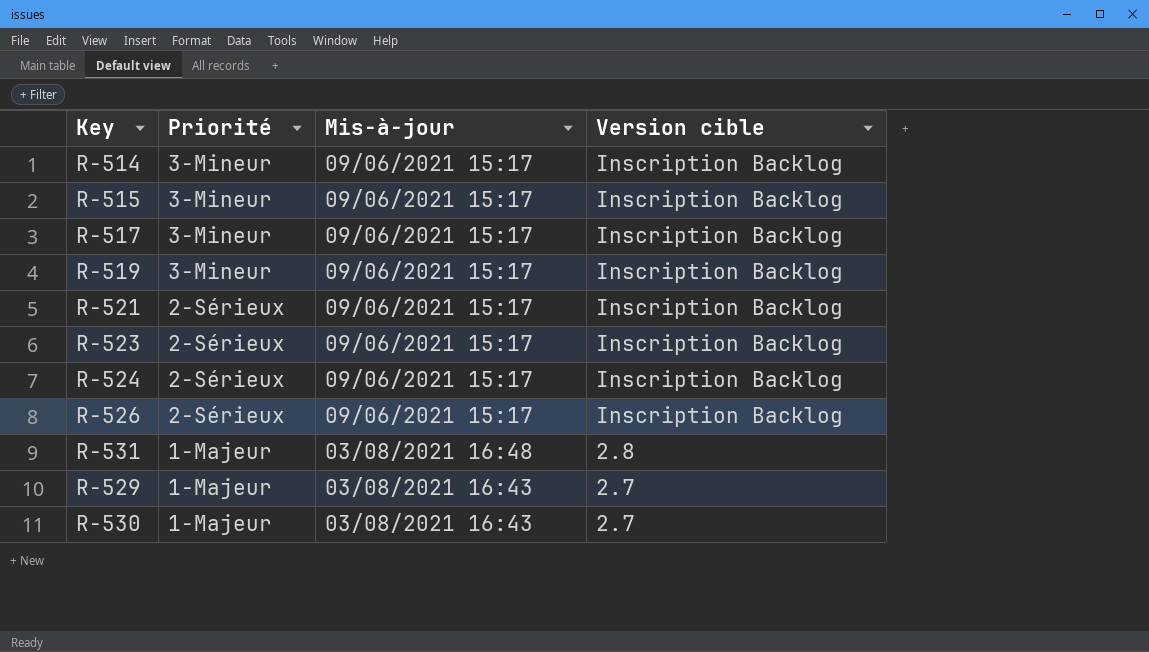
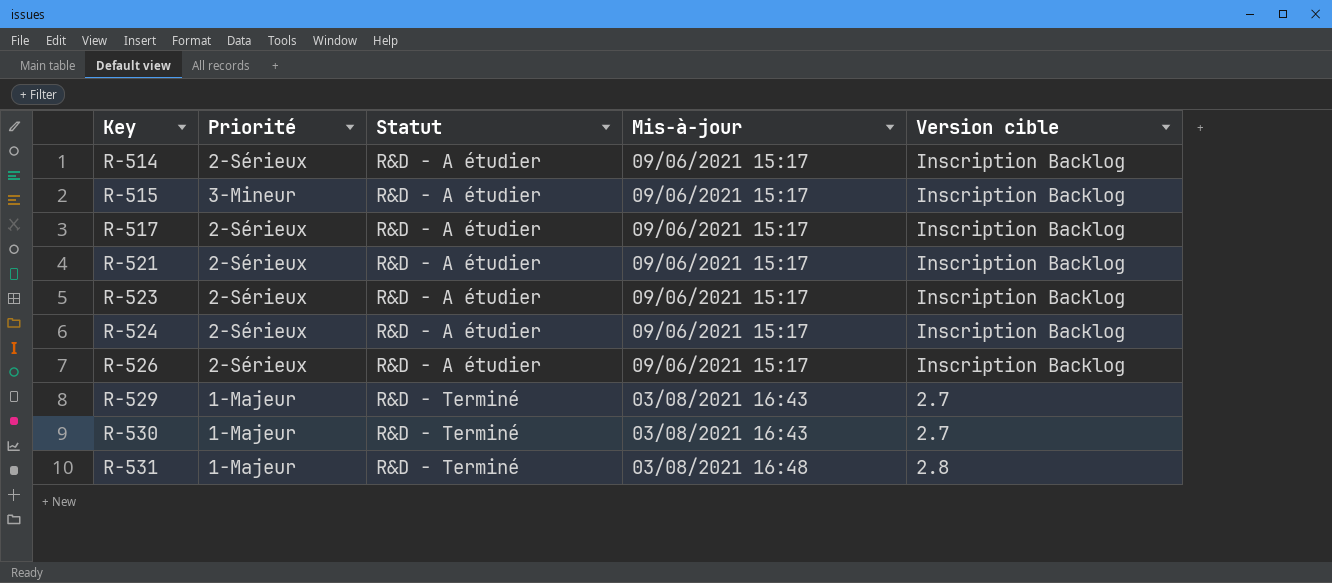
row order: Priorité descending -> Key ascending
column Statut | position: none -> 3
row R-519: 3-Mineur | 09/06/2021 15:17 | Inscription Backlog -> none
R-514 | Priorité: 3-Mineur -> 2-Sérieux
R-517 | Priorité: 3-Mineur -> 2-Sérieux

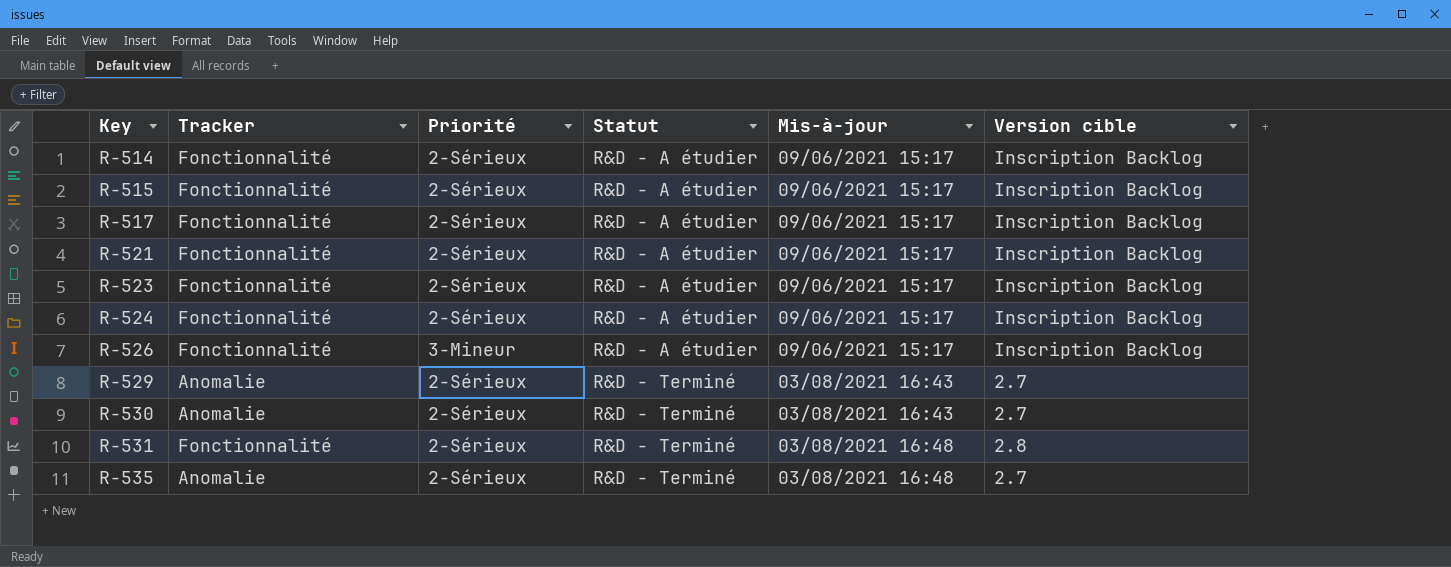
column Tracker | position: none -> 2
R-515 | Priorité: 3-Mineur -> 2-Sérieux
R-526 | Priorité: 2-Sérieux -> 3-Mineur
R-529 | Priorité: 1-Majeur -> 2-Sérieux
R-530 | Priorité: 1-Majeur -> 2-Sérieux
R-531 | Priorité: 1-Majeur -> 2-Sérieux
row R-535: none -> Anomalie | 2-Sérieux | R&D - Terminé | 03/08/2021 16:48 | 2.7

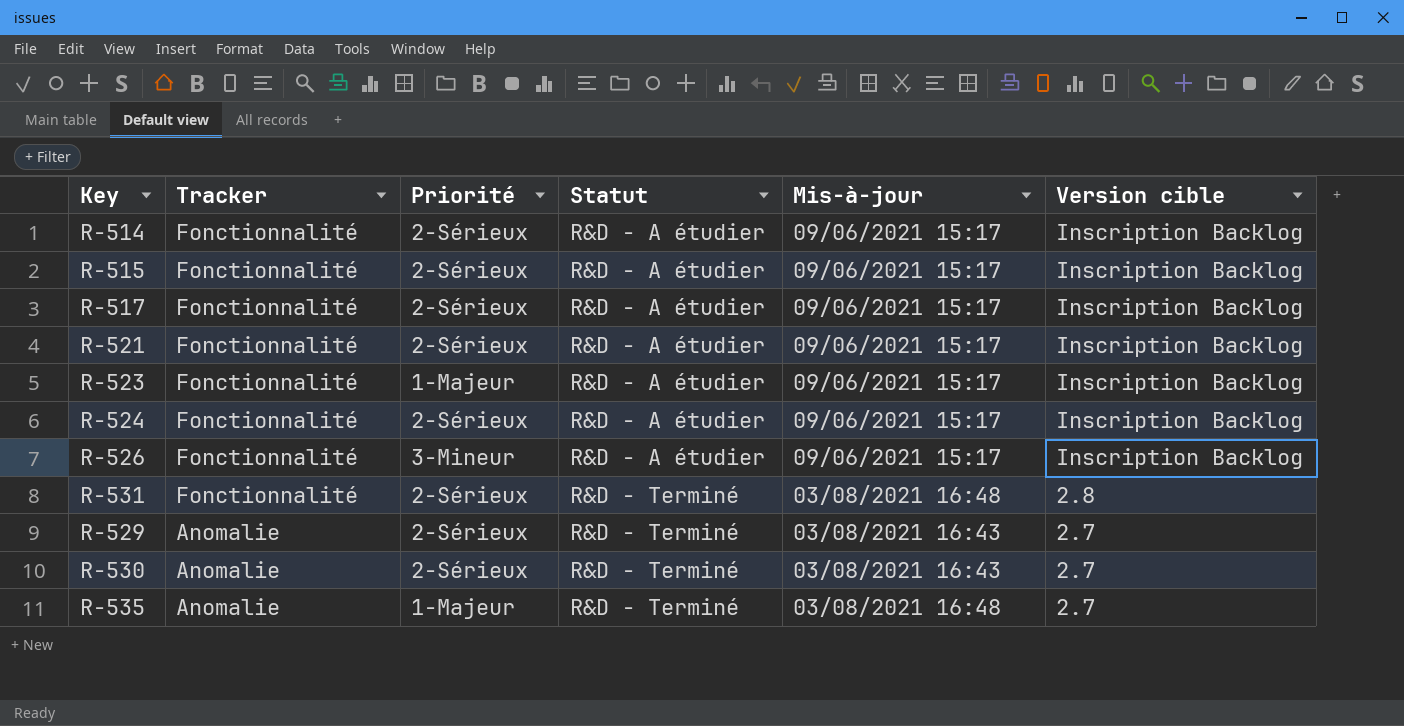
row order: Key ascending -> Tracker descending
R-523 | Priorité: 2-Sérieux -> 1-Majeur
R-535 | Priorité: 2-Sérieux -> 1-Majeur

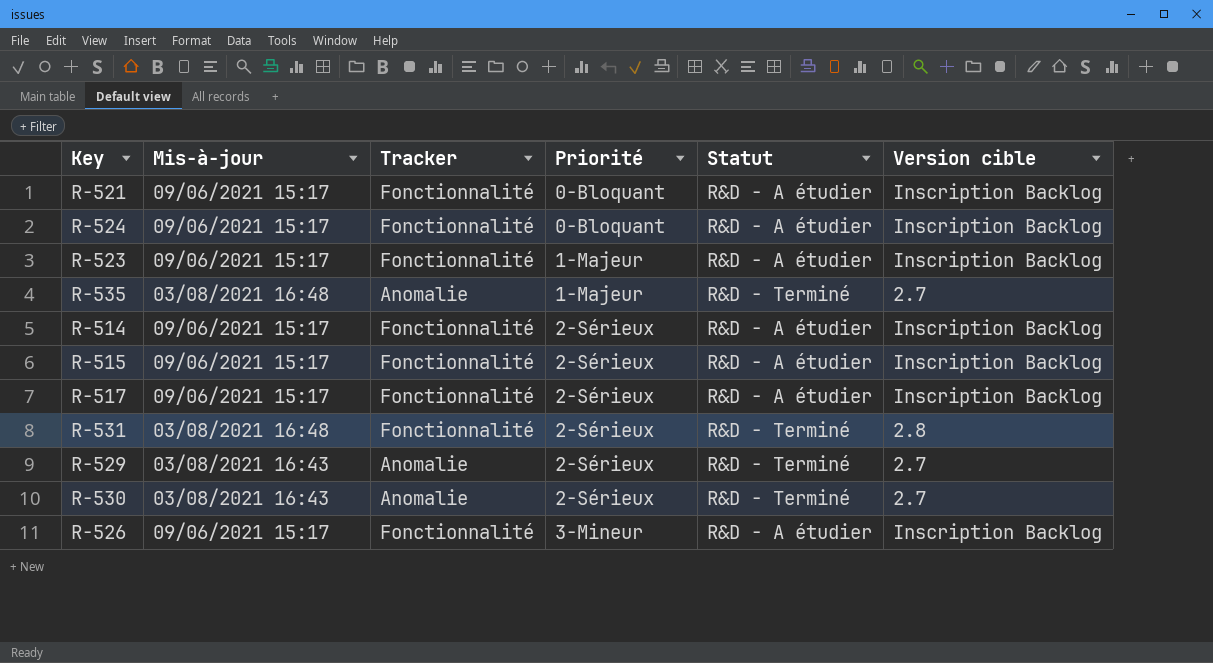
row order: Tracker descending -> Priorité ascending
column Mis-à-jour | position: 5 -> 2
R-521 | Priorité: 2-Sérieux -> 0-Bloquant
R-524 | Priorité: 2-Sérieux -> 0-Bloquant

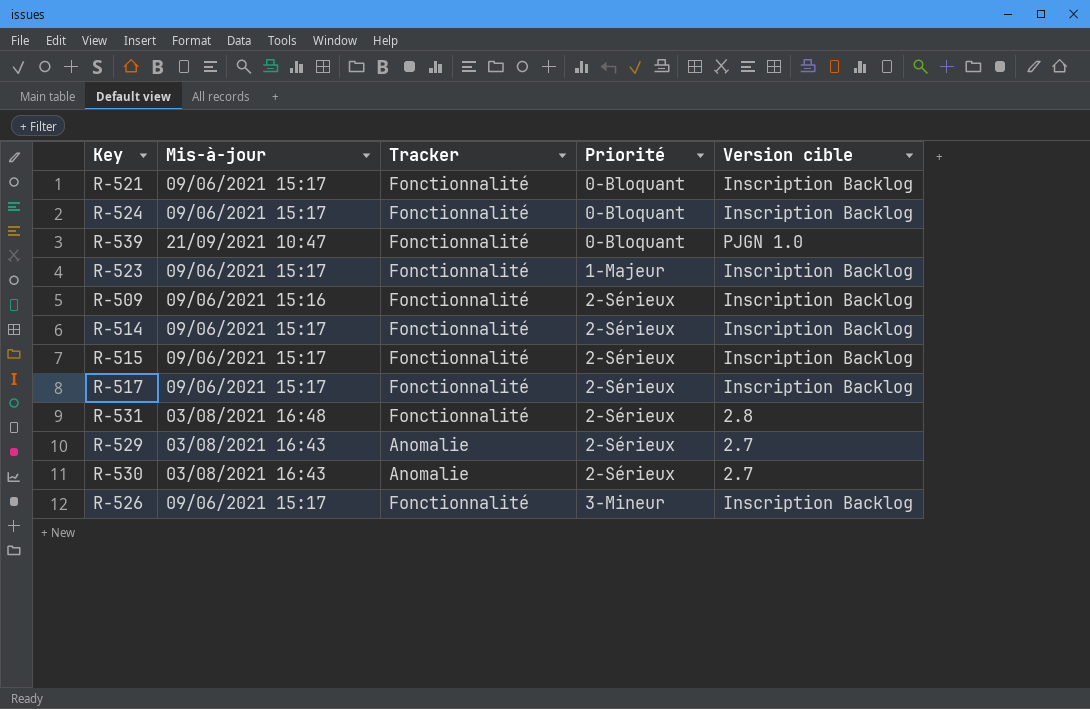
column Statut | position: 5 -> none
row R-535: 03/08/2021 16:48 | Anomalie | 1-Majeur | R&D - Terminé | 2.7 -> none
row R-539: none -> 21/09/2021 10:47 | Fonctionnalité | 0-Bloquant | PJGN 1.0
row R-509: none -> 09/06/2021 15:16 | Fonctionnalité | 2-Sérieux | Inscription Backlog

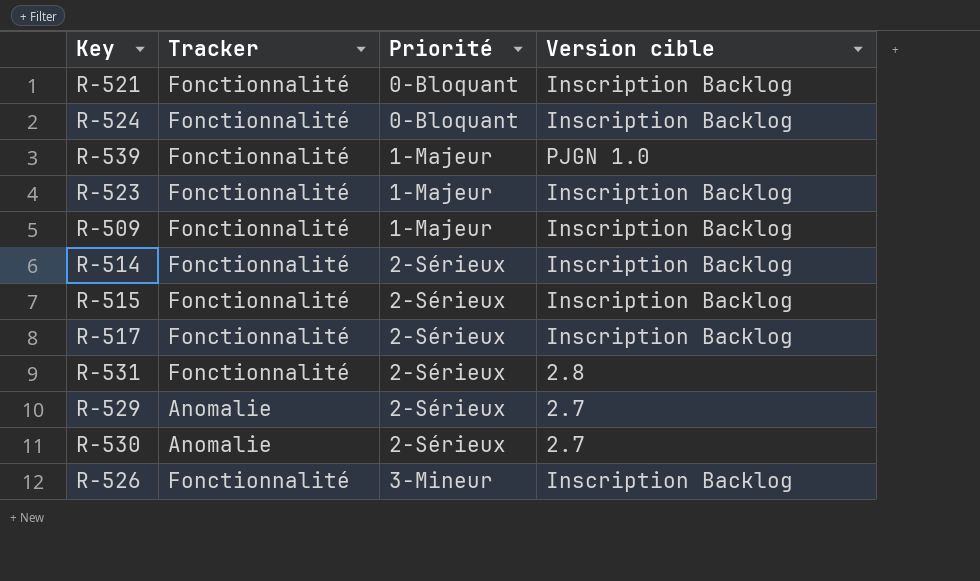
column Mis-à-jour | position: 2 -> none
R-539 | Priorité: 0-Bloquant -> 1-Majeur
R-509 | Priorité: 2-Sérieux -> 1-Majeur

